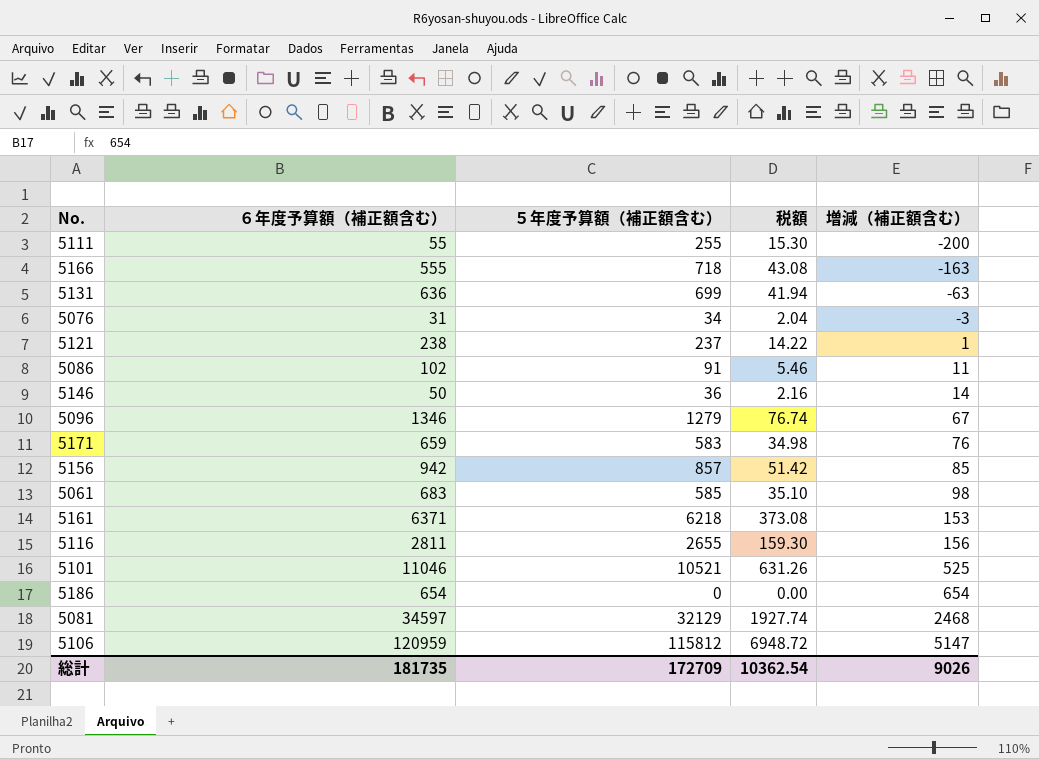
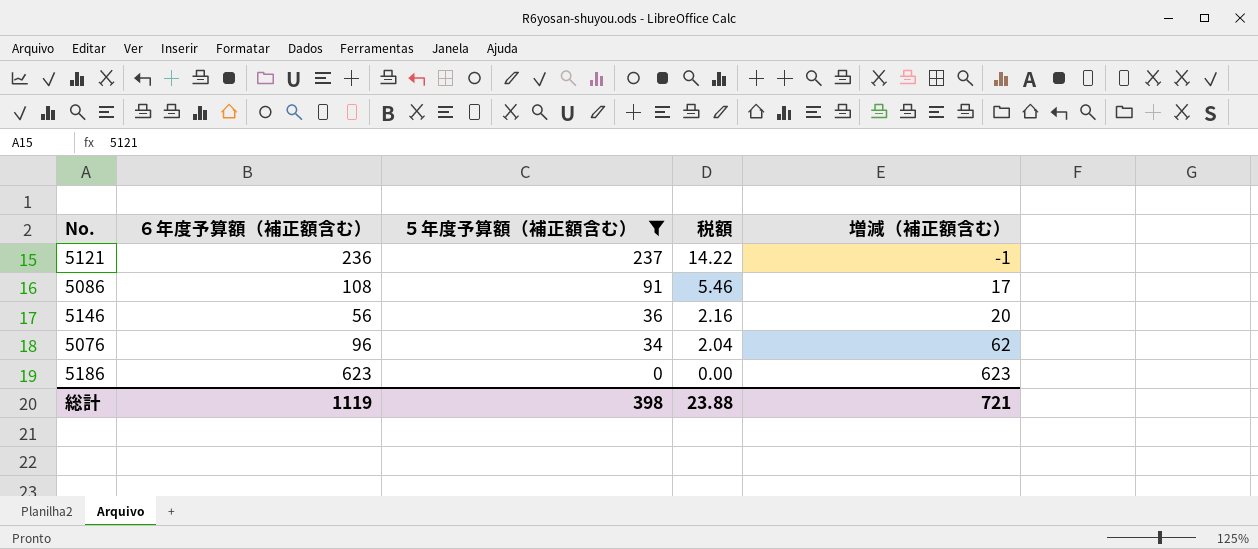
filter: none -> ５年度予算額（補正額含む） <= 237
row order: 増減（補正額含む） ascending -> ５年度予算額（補正額含む） descending
5121 | ６年度予算額（補正額含む）: 238 -> 236
5121 | 増減（補正額含む）: 1 -> -1
5086 | ６年度予算額（補正額含む）: 102 -> 108
5086 | 増減（補正額含む）: 11 -> 17
5146 | ６年度予算額（補正額含む）: 50 -> 56
5146 | 増減（補正額含む）: 14 -> 20
5076 | ６年度予算額（補正額含む）: 31 -> 96
5076 | 増減（補正額含む）: -3 -> 62
5186 | ６年度予算額（補正額含む）: 654 -> 623
5186 | 増減（補正額含む）: 654 -> 623
総計 | ６年度予算額（補正額含む）: 181735 -> 1119
総計 | ５年度予算額（補正額含む）: 172709 -> 398
総計 | 税額: 10362.54 -> 23.88
総計 | 増減（補正額含む）: 9026 -> 721

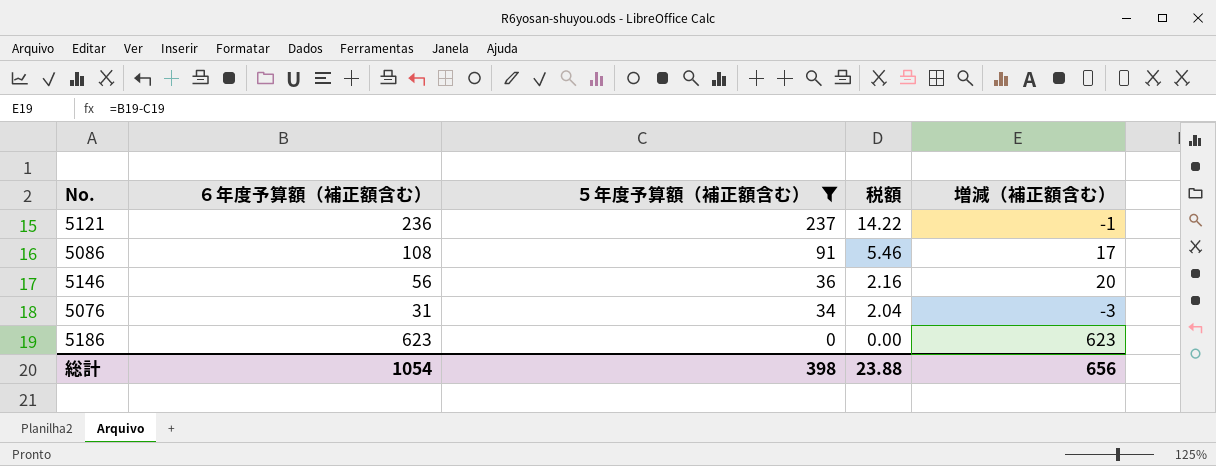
5076 | ６年度予算額（補正額含む）: 96 -> 31
5076 | 増減（補正額含む）: 62 -> -3
総計 | ６年度予算額（補正額含む）: 1119 -> 1054
総計 | 増減（補正額含む）: 721 -> 656

